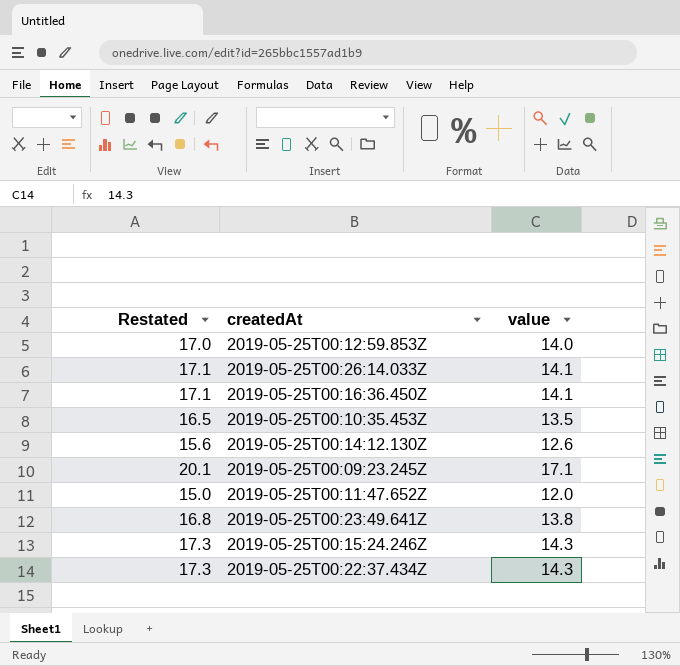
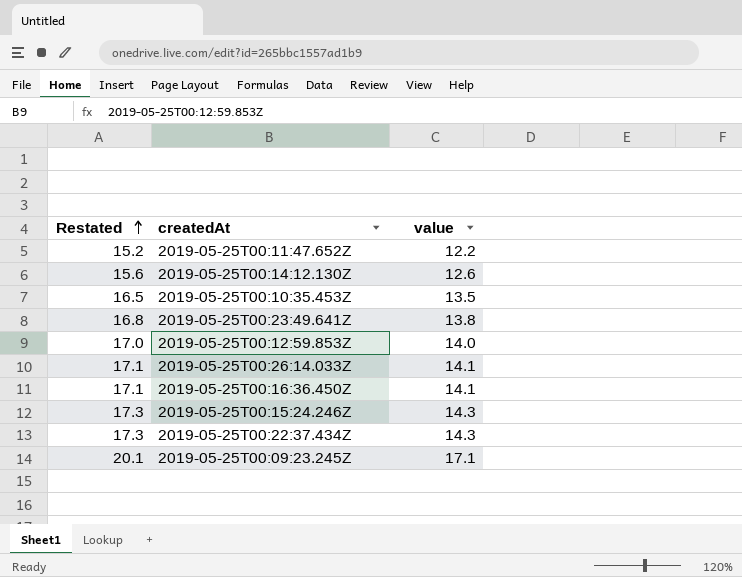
row order: none -> Restated ascending
2019-05-25T00:11:47.652Z | Restated: 15.0 -> 15.2
2019-05-25T00:11:47.652Z | value: 12.0 -> 12.2

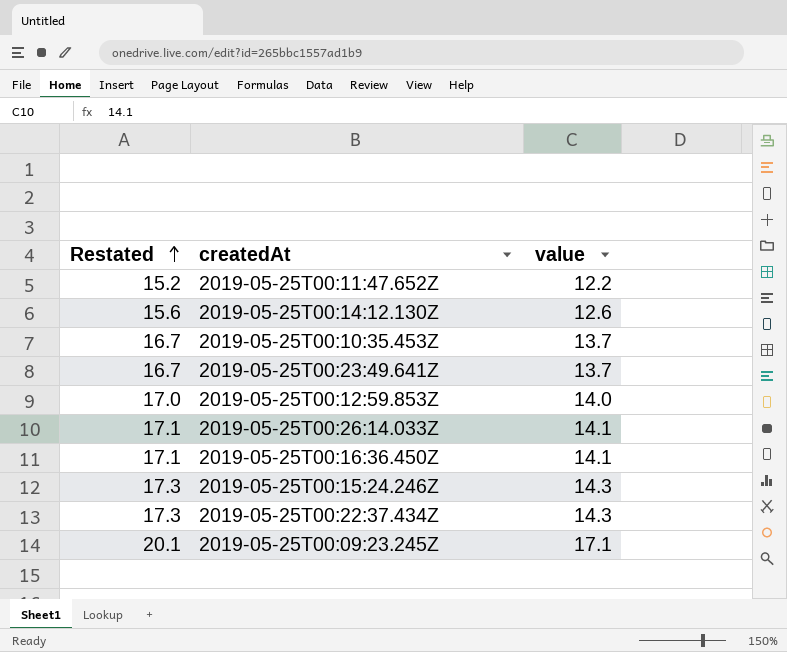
2019-05-25T00:10:35.453Z | Restated: 16.5 -> 16.7
2019-05-25T00:10:35.453Z | value: 13.5 -> 13.7
2019-05-25T00:23:49.641Z | Restated: 16.8 -> 16.7
2019-05-25T00:23:49.641Z | value: 13.8 -> 13.7

